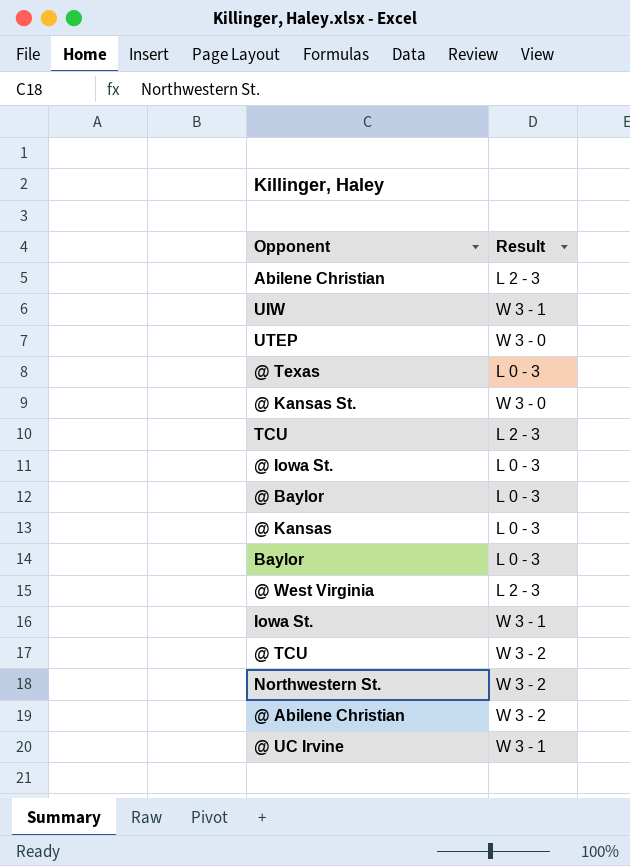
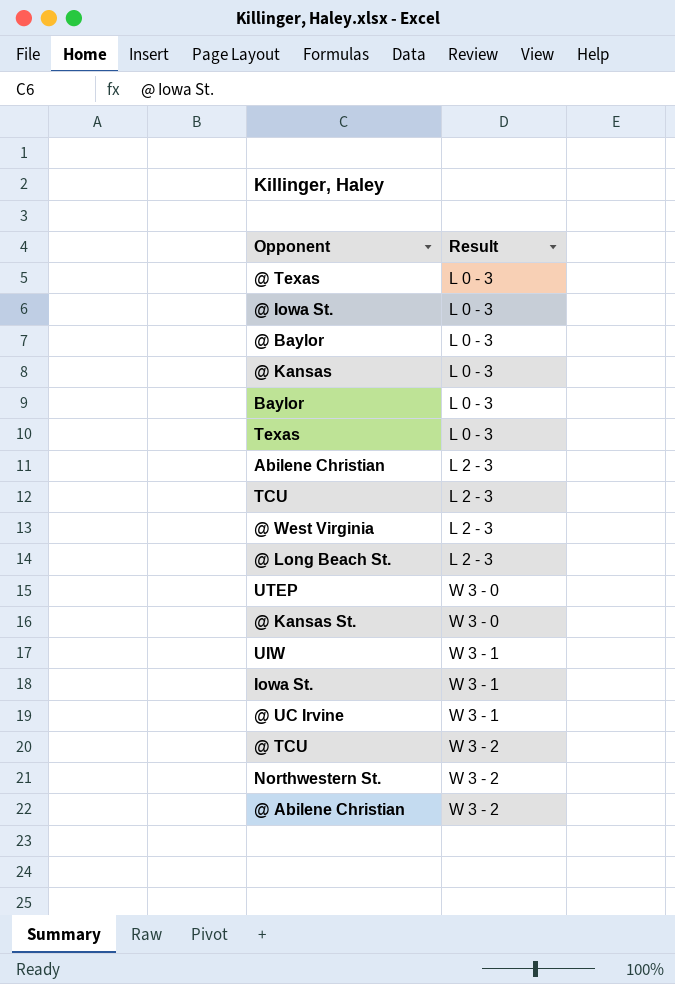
row order: none -> Result ascending
row Texas: none -> L 0 - 3
row @ Long Beach St.: none -> L 2 - 3

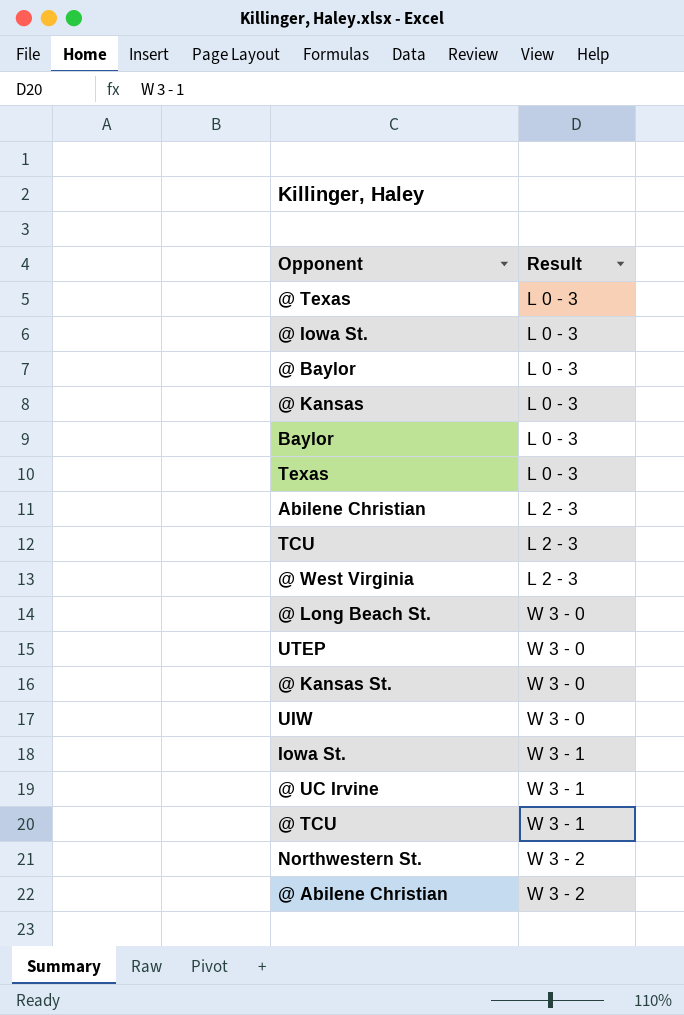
@ Long Beach St. | Result: L 2 - 3 -> W 3 - 0
UIW | Result: W 3 - 1 -> W 3 - 0
@ TCU | Result: W 3 - 2 -> W 3 - 1

